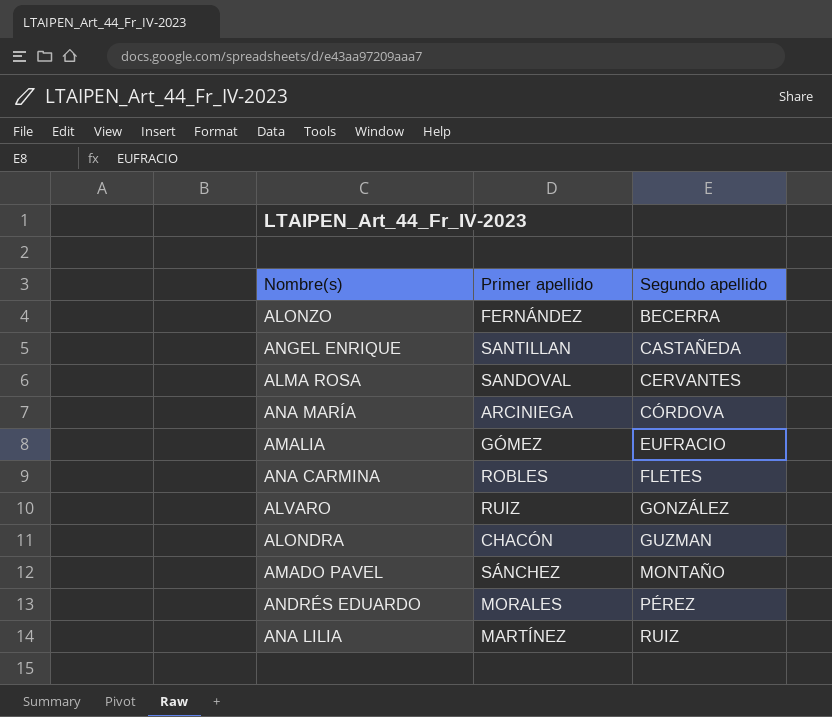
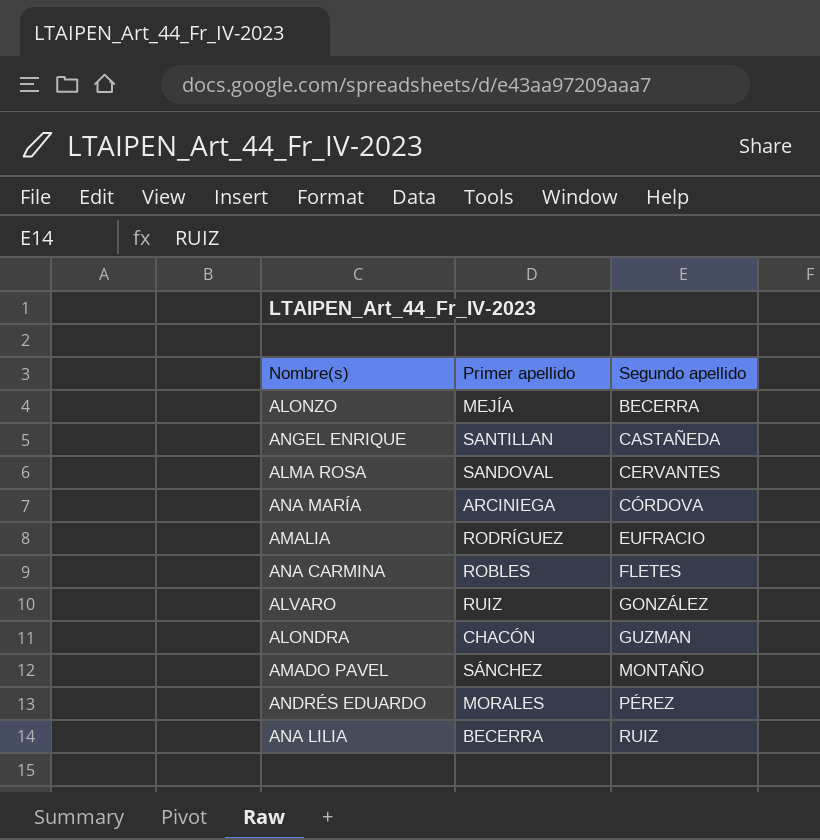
ALONZO | Primer apellido: FERNÁNDEZ -> MEJÍA
AMALIA | Primer apellido: GÓMEZ -> RODRÍGUEZ
ANA LILIA | Primer apellido: MARTÍNEZ -> BECERRA

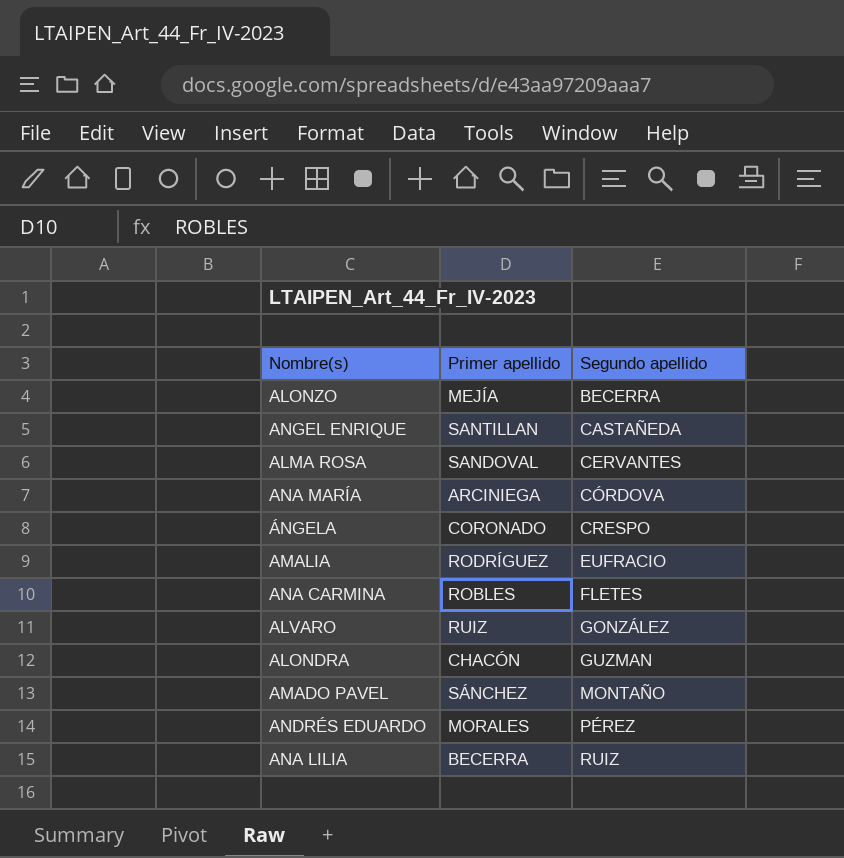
row ÁNGELA: none -> CORONADO | CRESPO

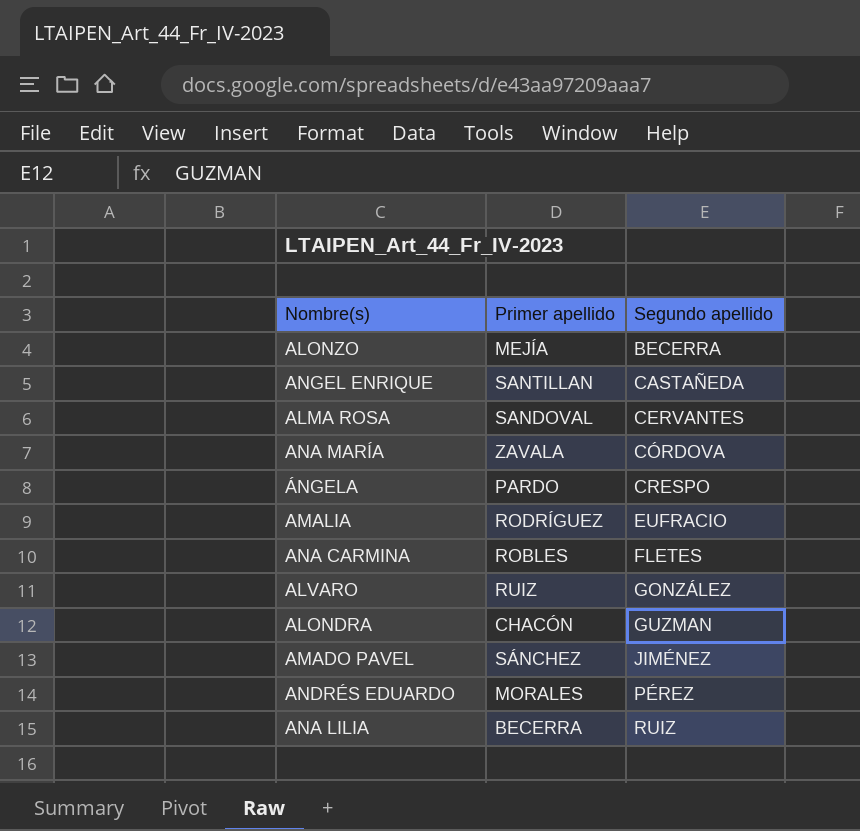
ANA MARÍA | Primer apellido: ARCINIEGA -> ZAVALA
ÁNGELA | Primer apellido: CORONADO -> PARDO
AMADO PAVEL | Segundo apellido: MONTAÑO -> JIMÉNEZ

